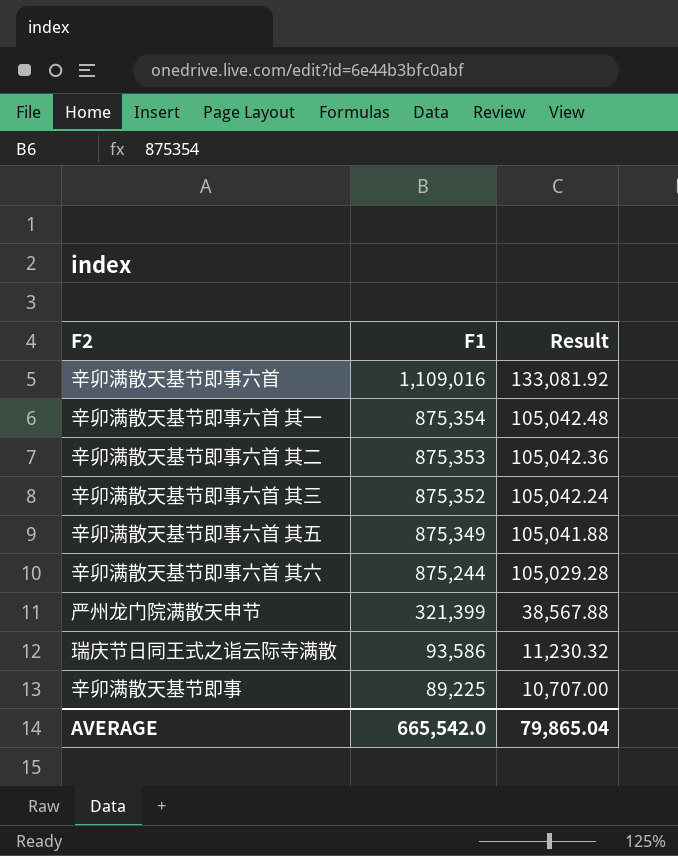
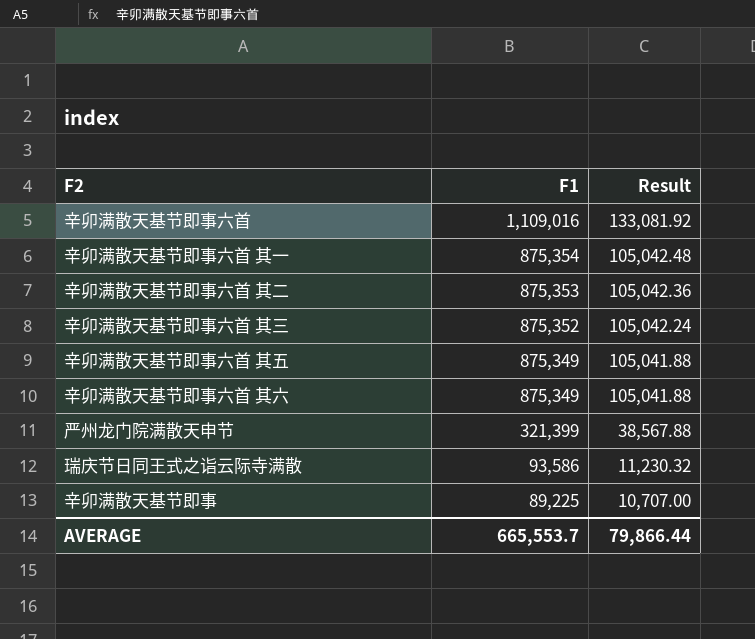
辛卯满散天基节即事六首 其六 | F1: 875,244 -> 875,349
辛卯满散天基节即事六首 其六 | Result: 105,029.28 -> 105,041.88
AVERAGE | F1: 665,542.0 -> 665,553.7
AVERAGE | Result: 79,865.04 -> 79,866.44

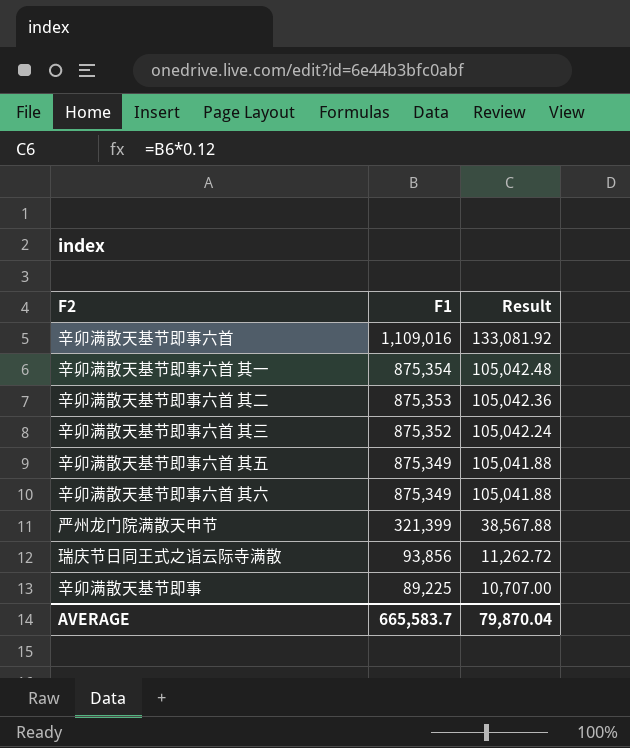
瑞庆节日同王式之诣云际寺满散 | F1: 93,586 -> 93,856
瑞庆节日同王式之诣云际寺满散 | Result: 11,230.32 -> 11,262.72
AVERAGE | F1: 665,553.7 -> 665,583.7
AVERAGE | Result: 79,866.44 -> 79,870.04

